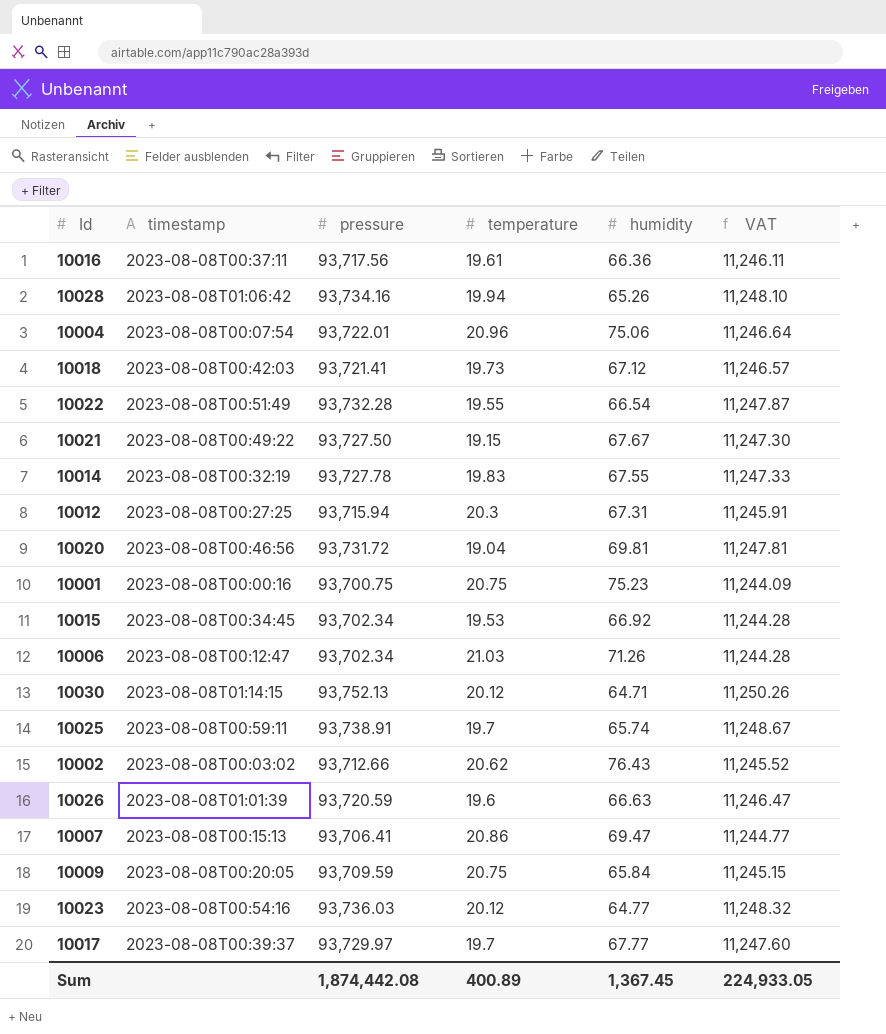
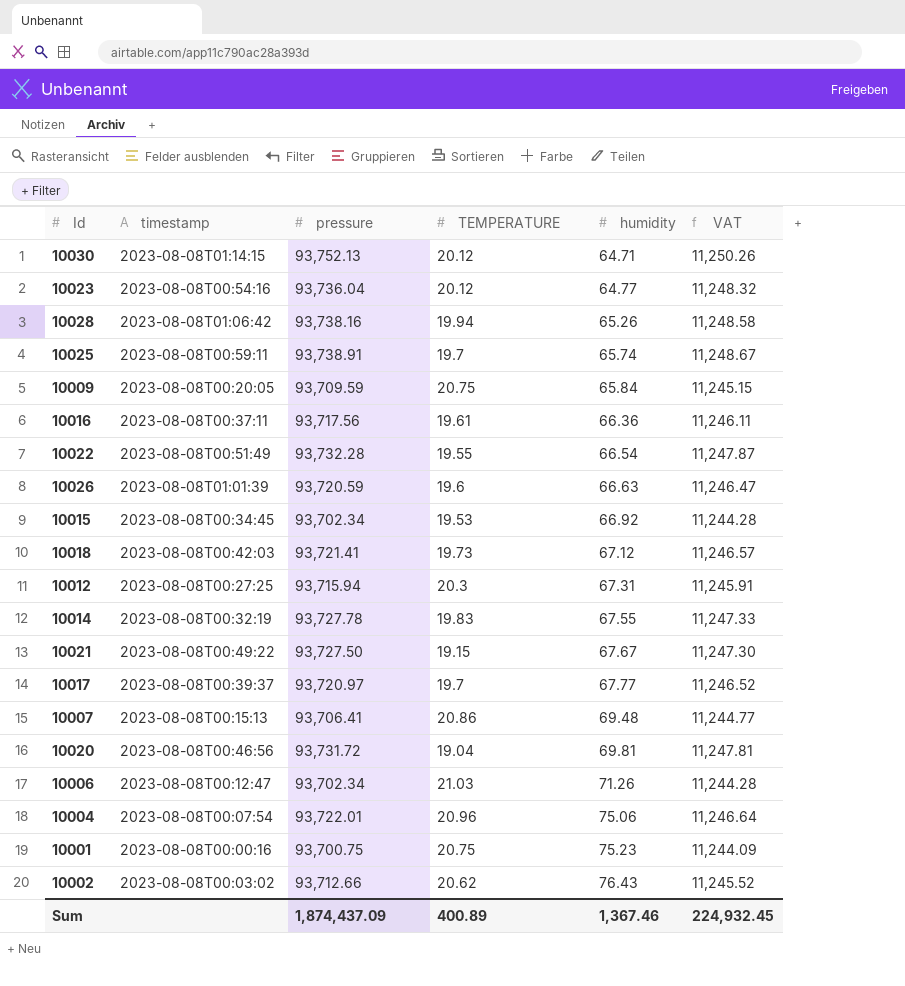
row order: none -> humidity ascending
column name: temperature -> TEMPERATURE
10023 | pressure: 93,736.03 -> 93,736.04
10028 | pressure: 93,734.16 -> 93,738.16
10028 | VAT: 11,248.10 -> 11,248.58
10017 | pressure: 93,729.97 -> 93,720.97
10017 | VAT: 11,247.60 -> 11,246.52
10007 | humidity: 69.47 -> 69.48
Sum | pressure: 1,874,442.08 -> 1,874,437.09
Sum | humidity: 1,367.45 -> 1,367.46
Sum | VAT: 224,933.05 -> 224,932.45

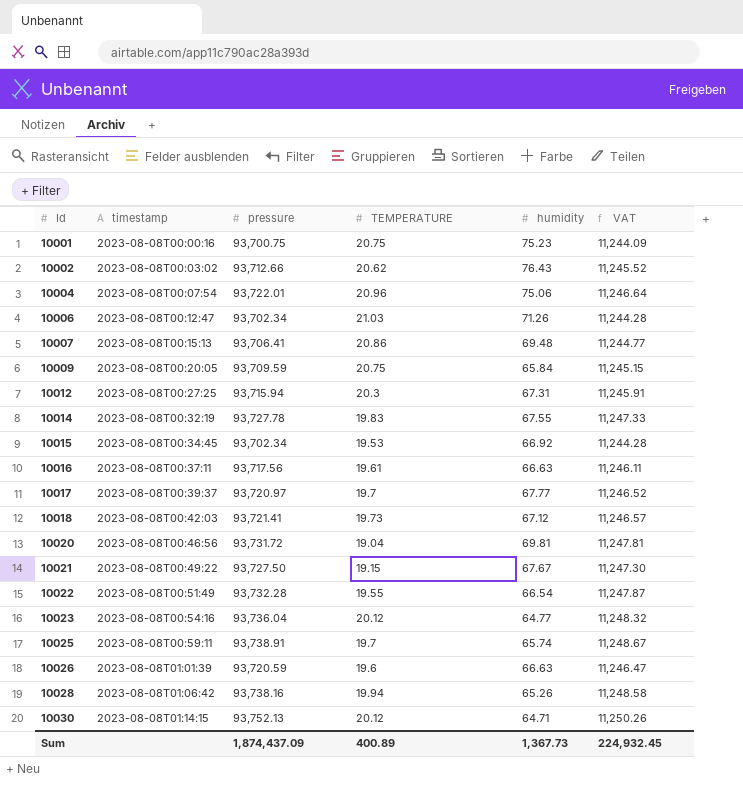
row order: humidity ascending -> Id ascending
10016 | humidity: 66.36 -> 66.63
Sum | humidity: 1,367.46 -> 1,367.73

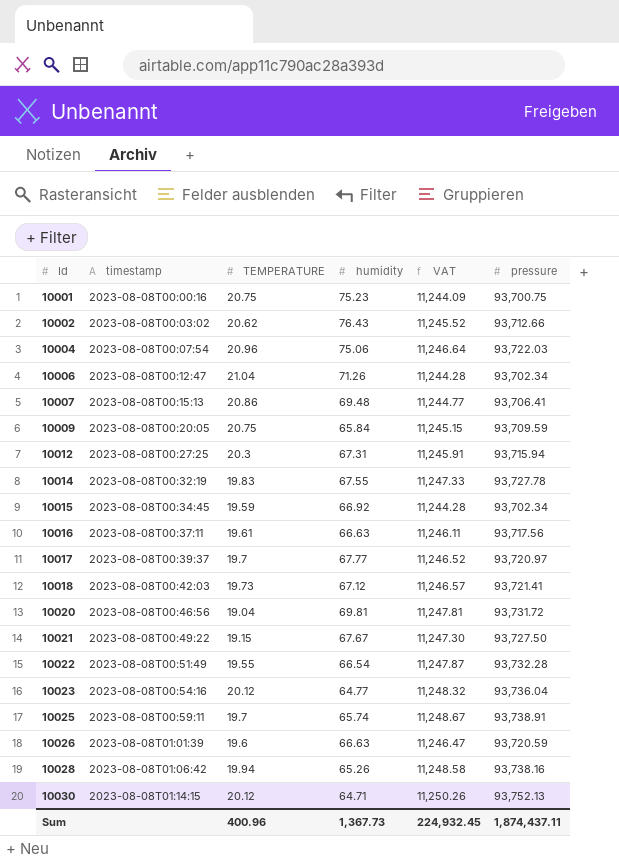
column pressure | position: 3 -> 6
10004 | pressure: 93,722.01 -> 93,722.03
10006 | TEMPERATURE: 21.03 -> 21.04
10015 | TEMPERATURE: 19.53 -> 19.59
Sum | TEMPERATURE: 400.89 -> 400.96
Sum | pressure: 1,874,437.09 -> 1,874,437.11

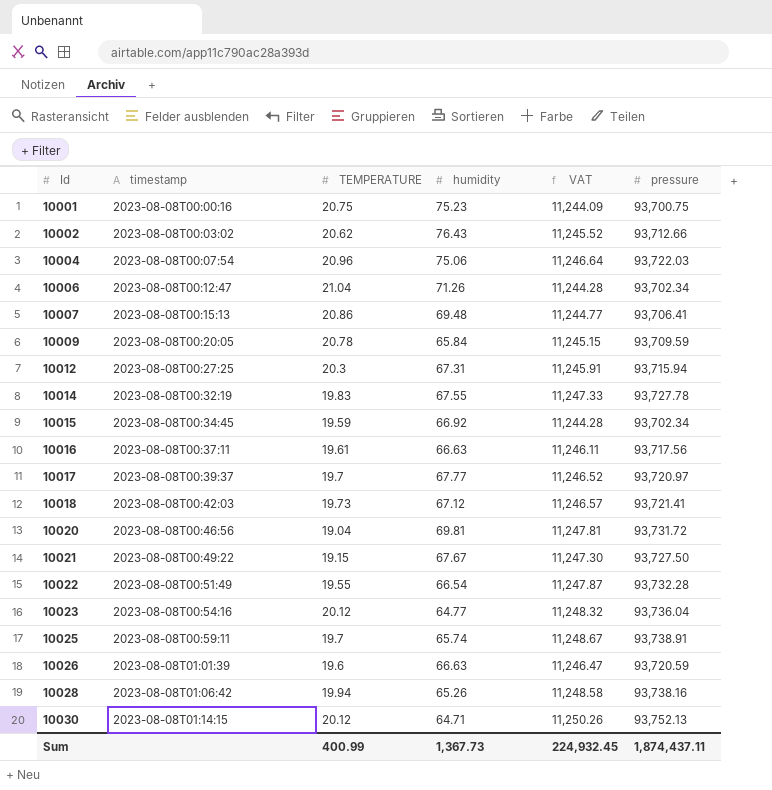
10009 | TEMPERATURE: 20.75 -> 20.78
Sum | TEMPERATURE: 400.96 -> 400.99

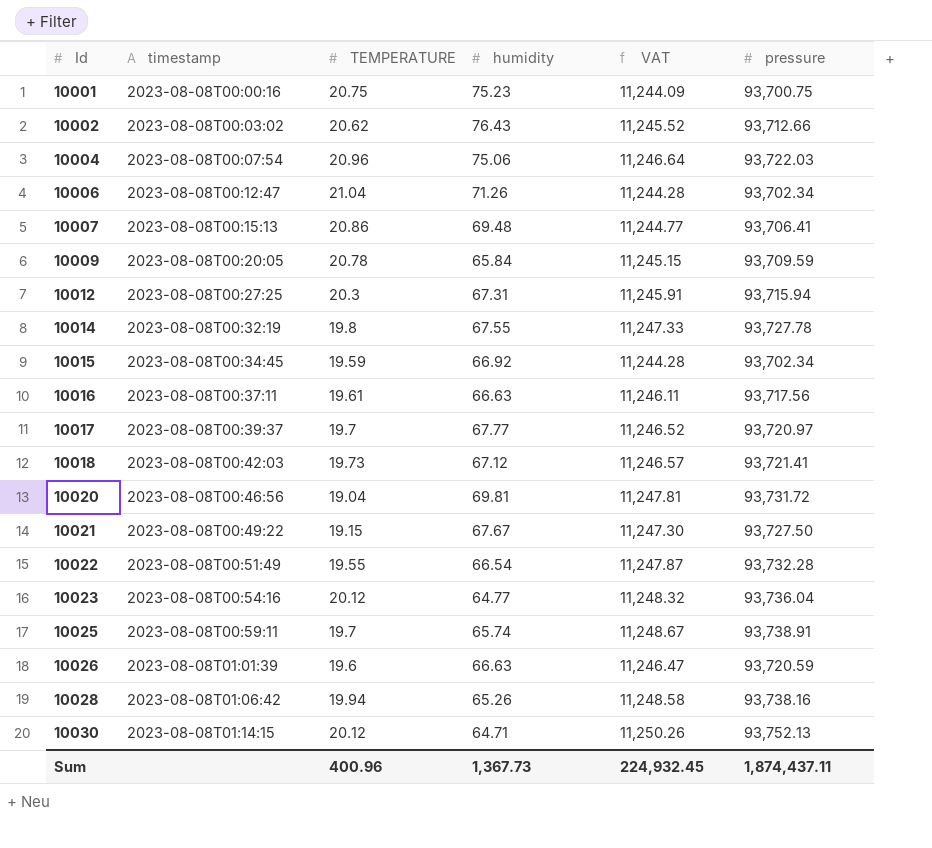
10014 | TEMPERATURE: 19.83 -> 19.8
Sum | TEMPERATURE: 400.99 -> 400.96

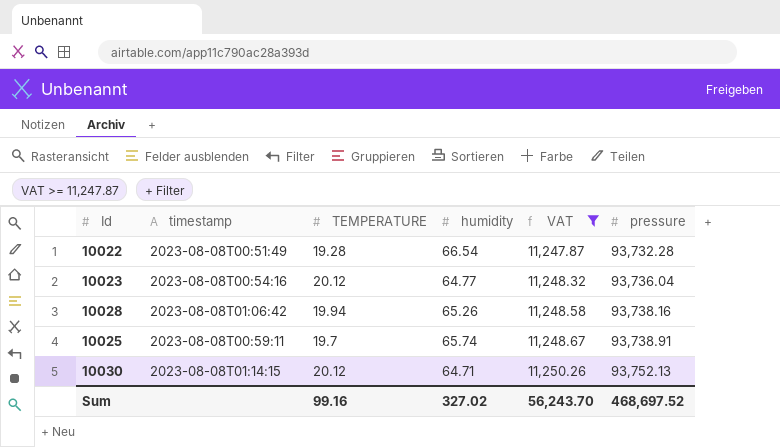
filter: none -> VAT >= 11,247.87
row order: Id ascending -> VAT ascending
10022 | TEMPERATURE: 19.55 -> 19.28
Sum | TEMPERATURE: 400.96 -> 99.16
Sum | humidity: 1,367.73 -> 327.02
Sum | VAT: 224,932.45 -> 56,243.70
Sum | pressure: 1,874,437.11 -> 468,697.52

